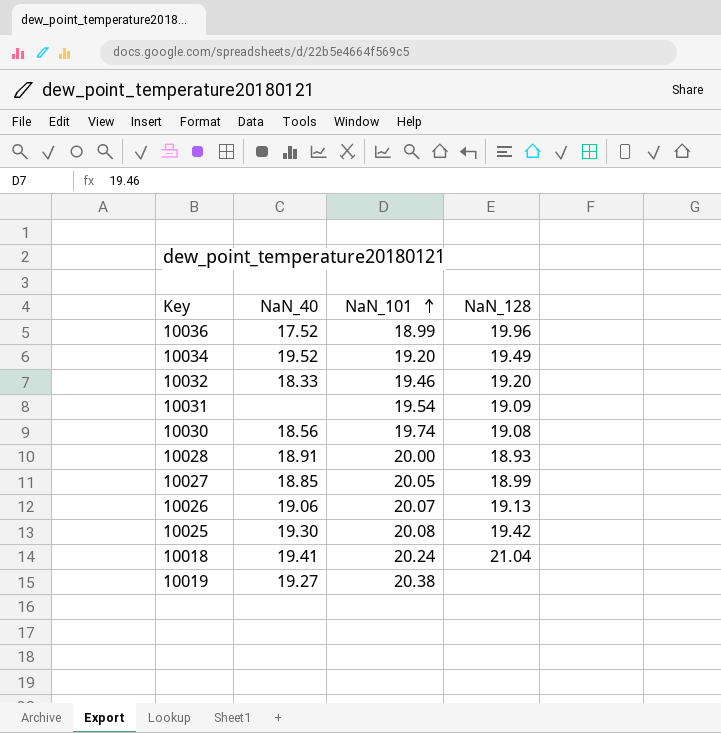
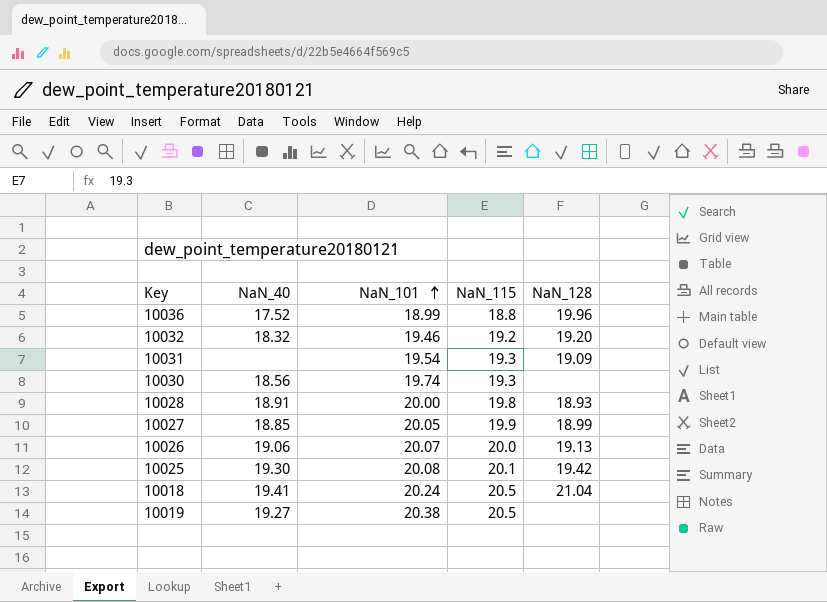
column NaN_115 | position: none -> 4
row 10034: 19.52 | 19.20 | 19.49 -> none
10032 | NaN_40: 18.33 -> 18.32
10030 | NaN_128: 19.08 -> none

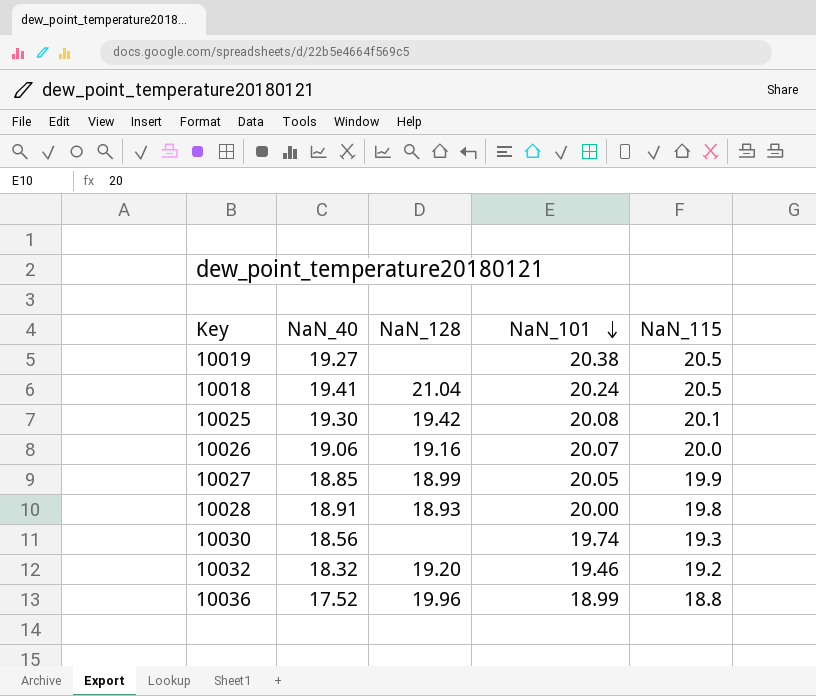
row order: NaN_101 ascending -> NaN_101 descending
column NaN_128 | position: 5 -> 3
row 10031: none | 19.54 | 19.3 | 19.09 -> none
10026 | NaN_128: 19.13 -> 19.16

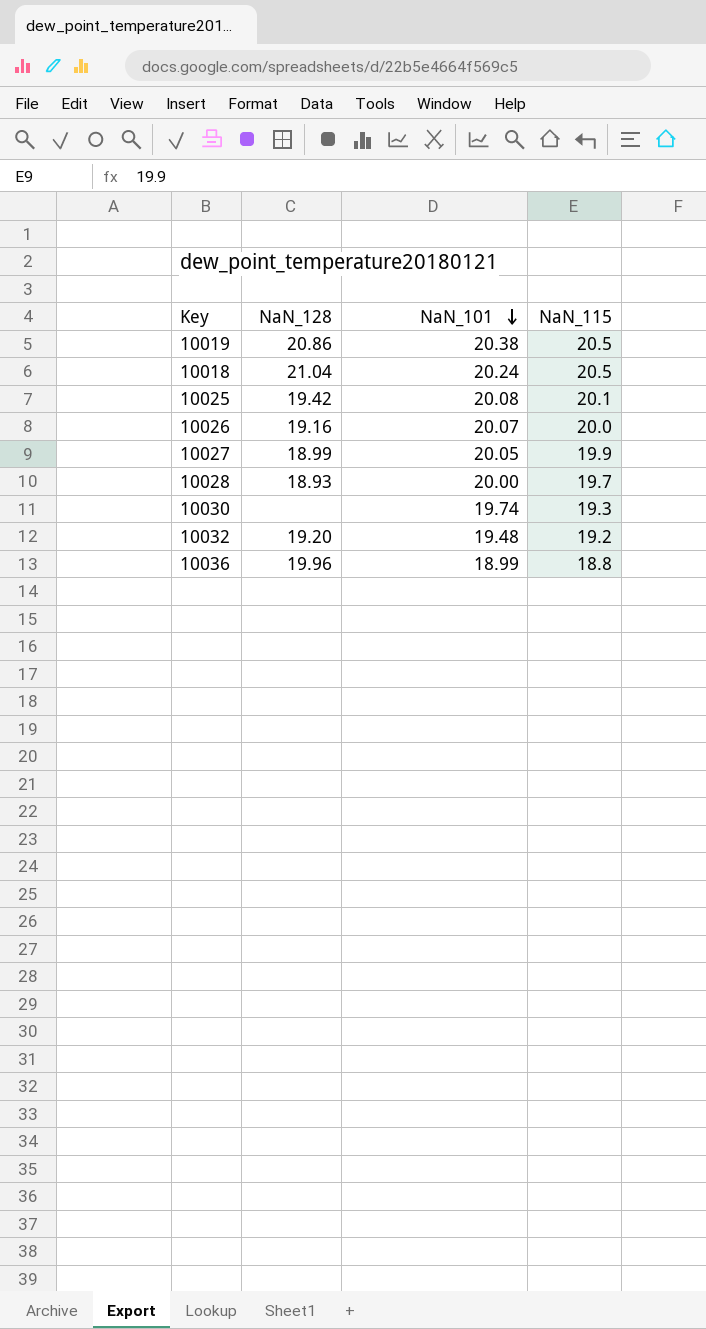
column NaN_40 | position: 2 -> none
10019 | NaN_128: none -> 20.86
10028 | NaN_115: 19.8 -> 19.7
10032 | NaN_101: 19.46 -> 19.48

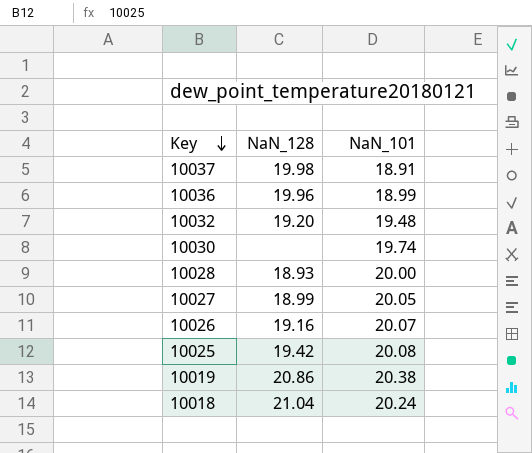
row order: NaN_101 descending -> Key descending
column NaN_115 | position: 4 -> none
row 10037: none -> 19.98 | 18.91

